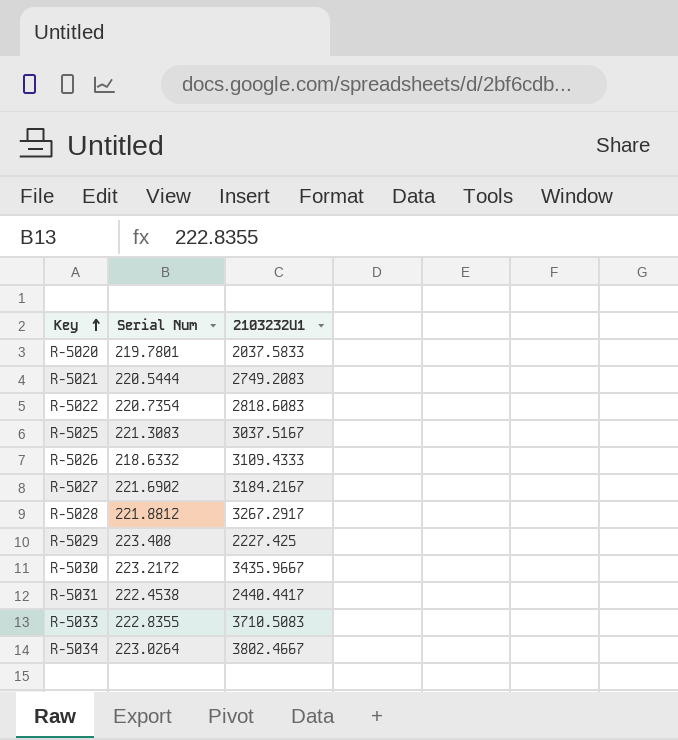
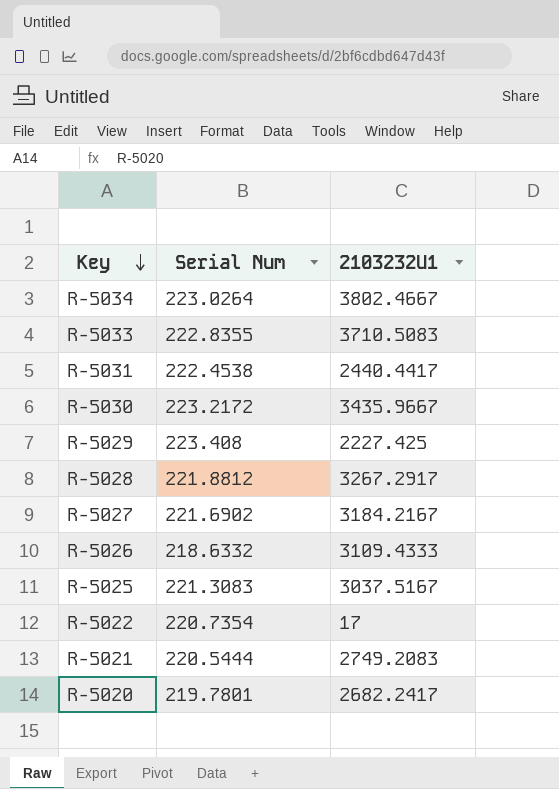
row order: Key ascending -> Key descending
R-5022 | 2103232U1: 2818.6083 -> 17
R-5020 | 2103232U1: 2037.5833 -> 2682.2417

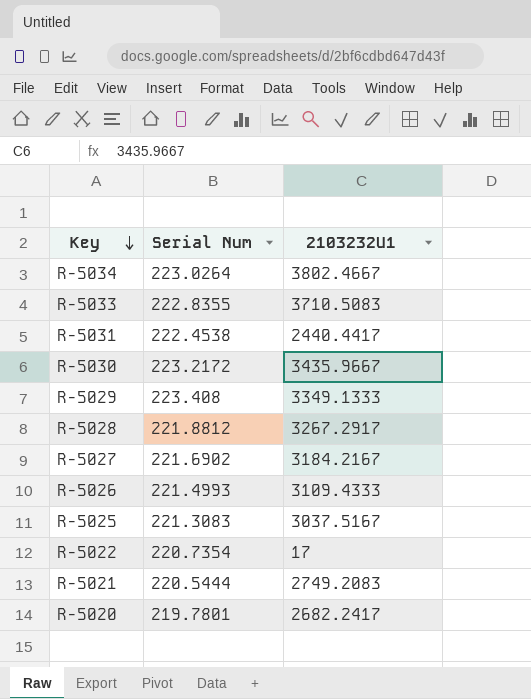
R-5029 | 2103232U1: 2227.425 -> 3349.1333
R-5026 | Serial Num: 218.6332 -> 221.4993

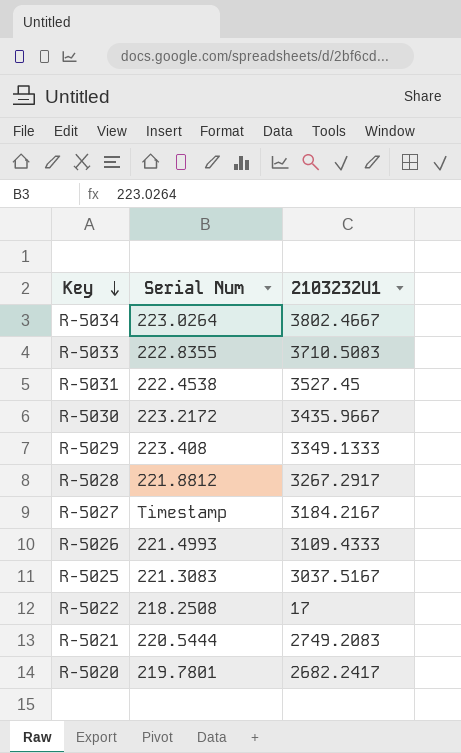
R-5031 | 2103232U1: 2440.4417 -> 3527.45
R-5027 | Serial Num: 221.6902 -> Timestamp
R-5022 | Serial Num: 220.7354 -> 218.2508

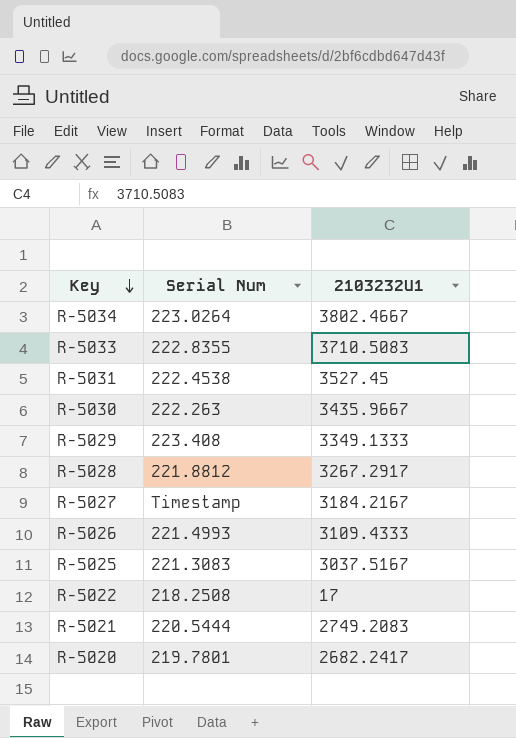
R-5030 | Serial Num: 223.2172 -> 222.263

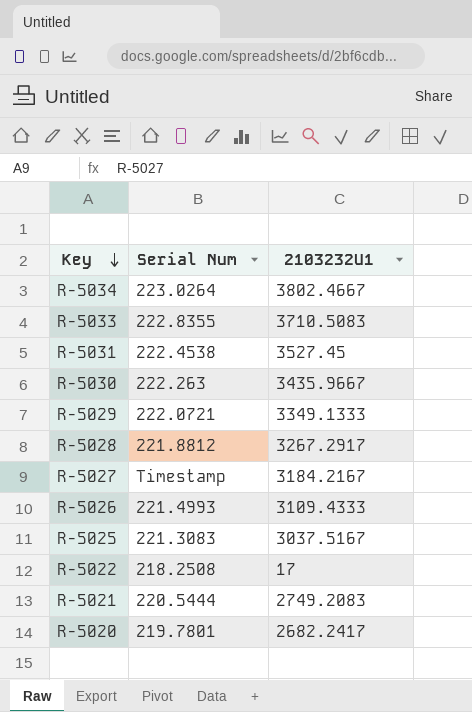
R-5029 | Serial Num: 223.408 -> 222.0721

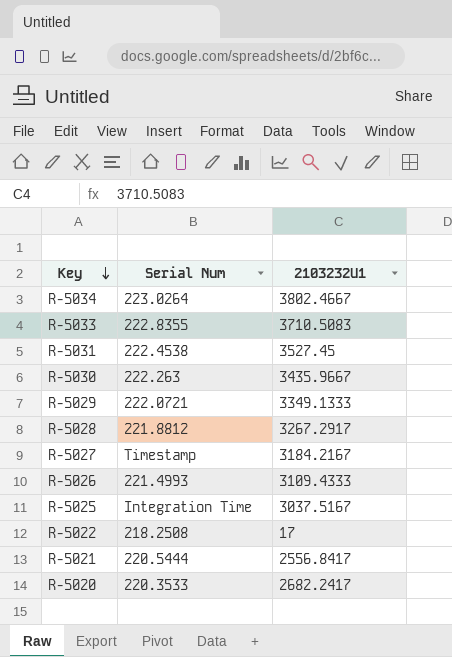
R-5025 | Serial Num: 221.3083 -> Integration Time
R-5021 | 2103232U1: 2749.2083 -> 2556.8417
R-5020 | Serial Num: 219.7801 -> 220.3533

